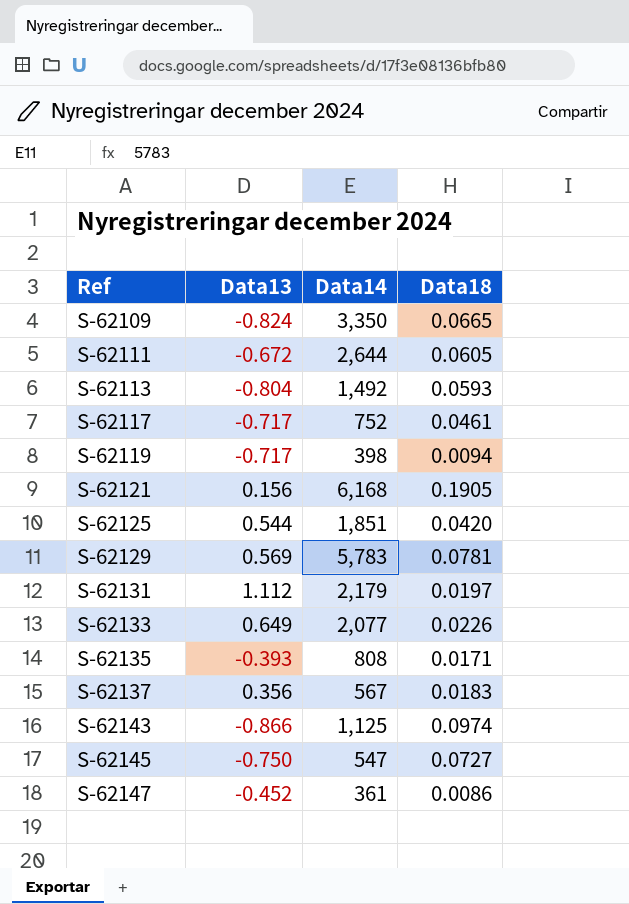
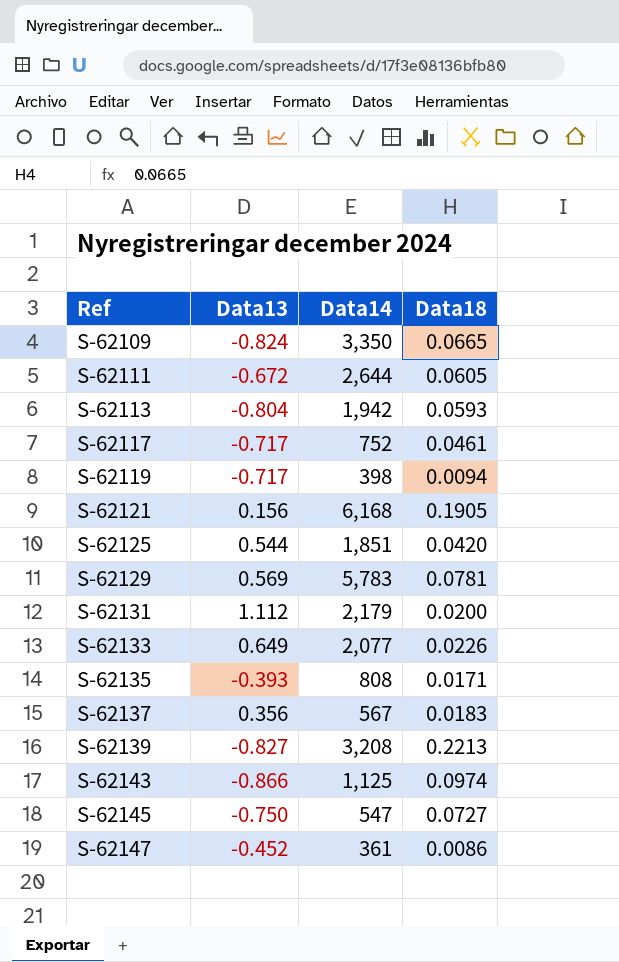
S-62113 | Data14: 1,492 -> 1,942
S-62131 | Data18: 0.0197 -> 0.0200
row S-62139: none -> -0.827 | 3,208 | 0.2213

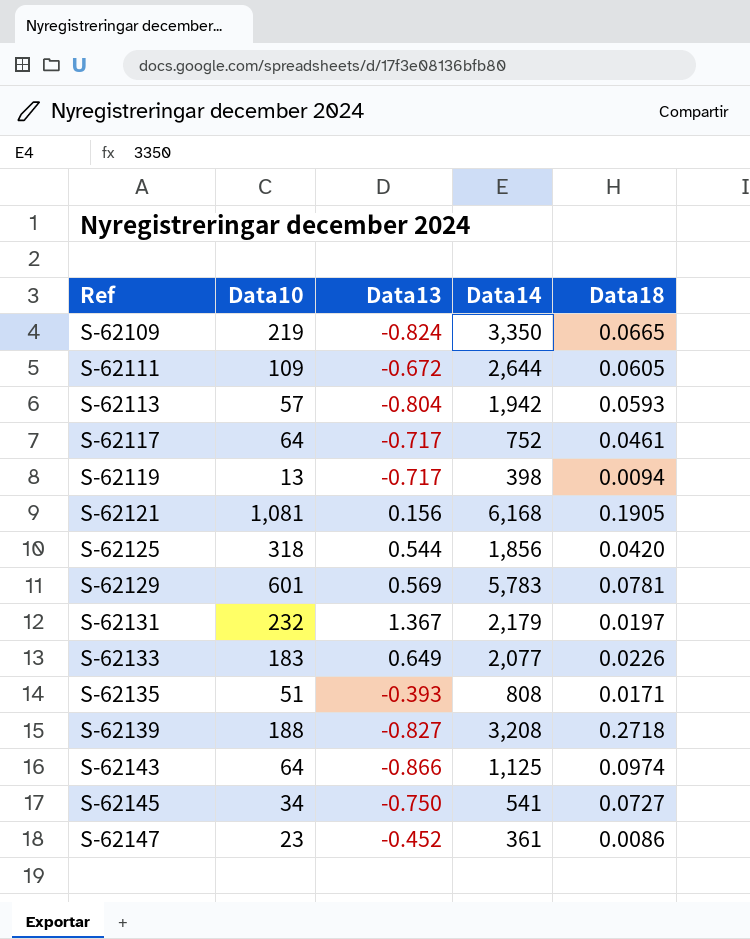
column Data10 | position: none -> 2
row S-62137: 0.356 | 567 | 0.0183 -> none
S-62125 | Data14: 1,851 -> 1,856
S-62131 | Data13: 1.112 -> 1.367
S-62131 | Data18: 0.0200 -> 0.0197
S-62139 | Data18: 0.2213 -> 0.2718
S-62145 | Data14: 547 -> 541

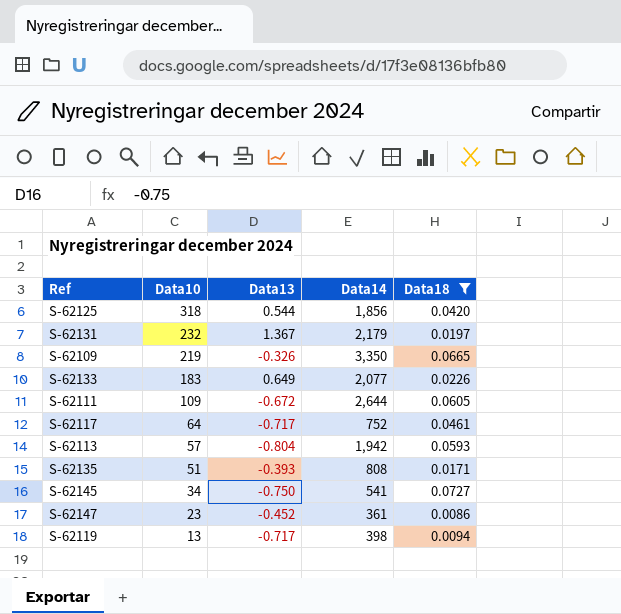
filter: none -> Data18 <= 0.0727
row order: Ref ascending -> Data10 descending
S-62109 | Data13: -0.824 -> -0.326

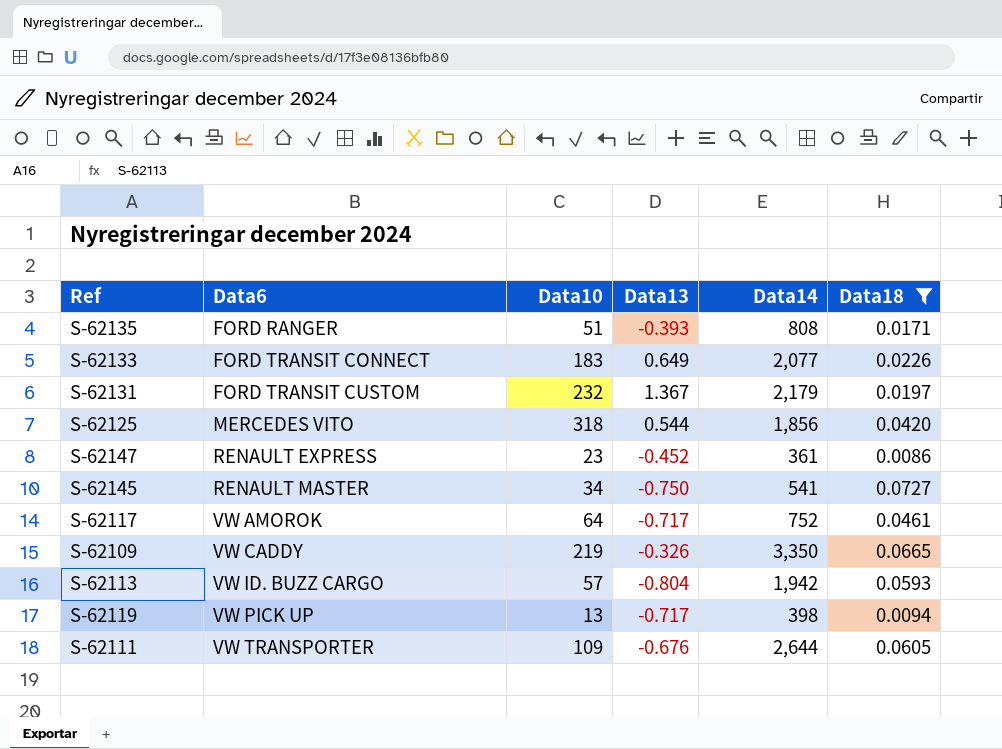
row order: Data10 descending -> Data6 ascending
column Data6 | position: none -> 2
S-62111 | Data13: -0.672 -> -0.676

